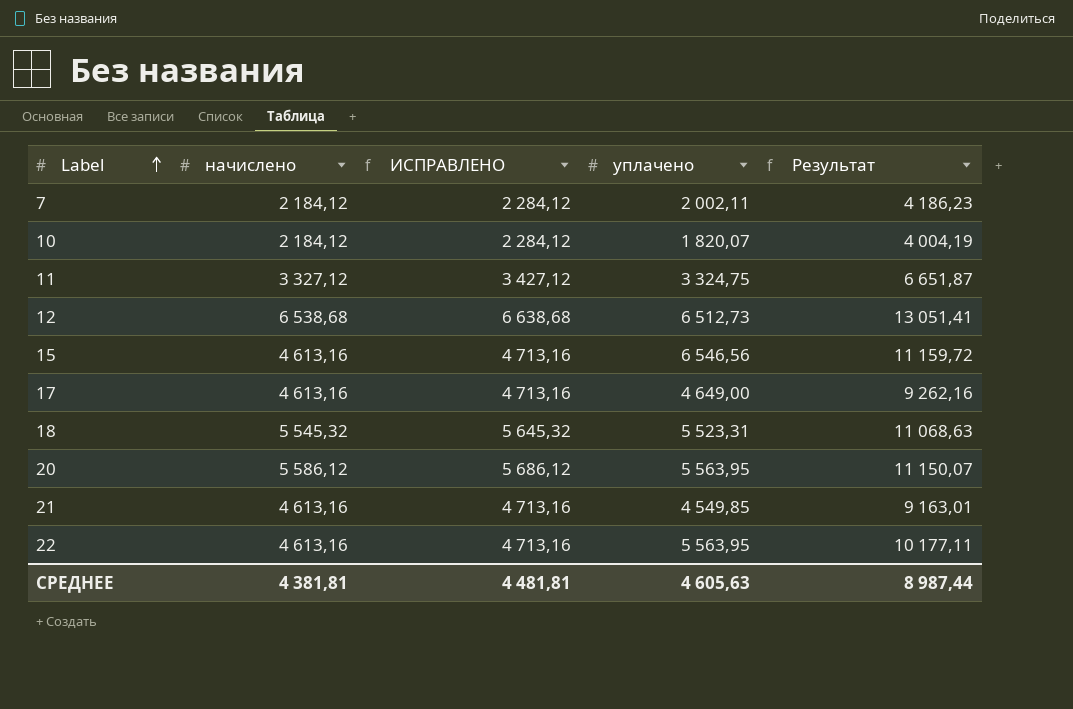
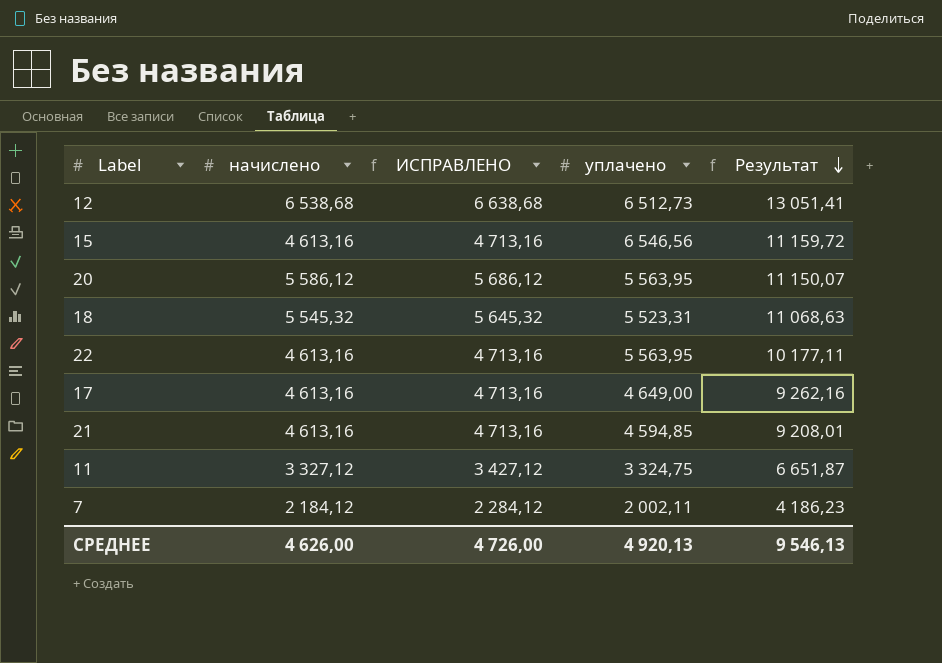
row order: Label ascending -> Результат descending
row 10: 2 184,12 | 2 284,12 | 1 820,07 | 4 004,19 -> none
21 | уплачено: 4 549,85 -> 4 594,85
21 | Результат: 9 163,01 -> 9 208,01
СРЕДНЕЕ | начислено: 4 381,81 -> 4 626,00
СРЕДНЕЕ | ИСПРАВЛЕНО: 4 481,81 -> 4 726,00
СРЕДНЕЕ | уплачено: 4 605,63 -> 4 920,13
СРЕДНЕЕ | Результат: 8 987,44 -> 9 546,13

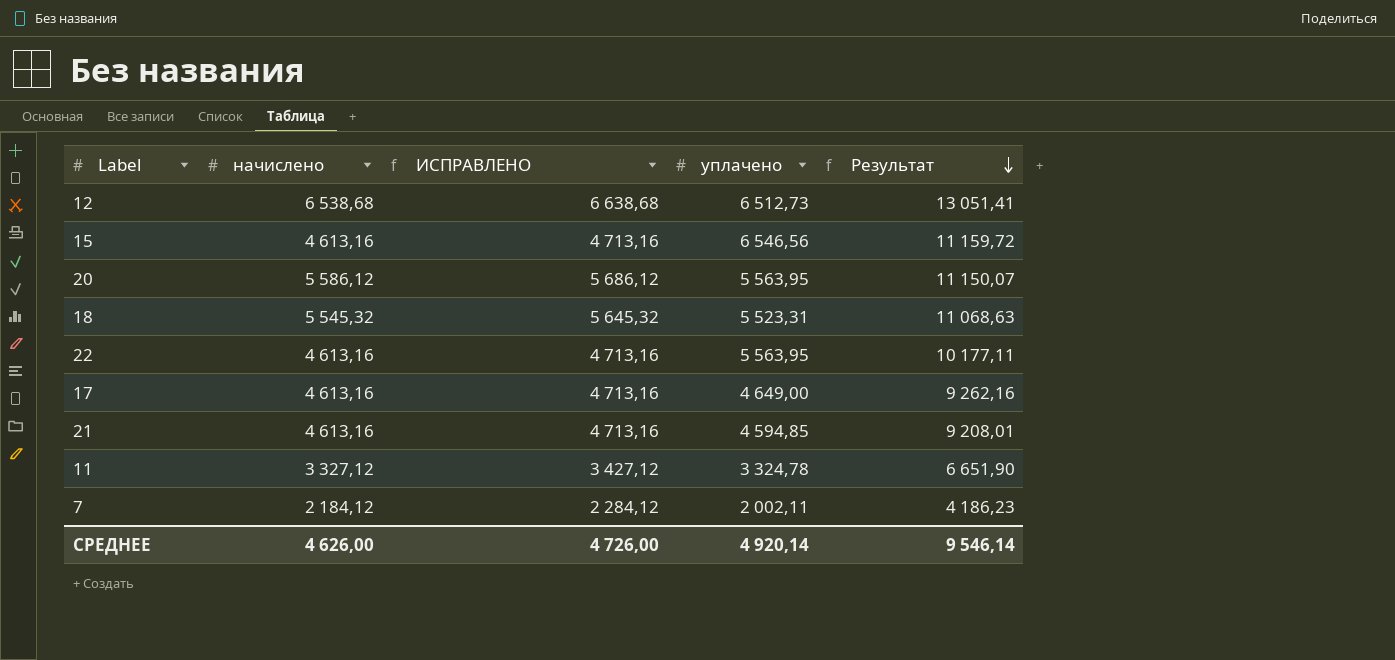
11 | уплачено: 3 324,75 -> 3 324,78
11 | Результат: 6 651,87 -> 6 651,90
СРЕДНЕЕ | уплачено: 4 920,13 -> 4 920,14
СРЕДНЕЕ | Результат: 9 546,13 -> 9 546,14

